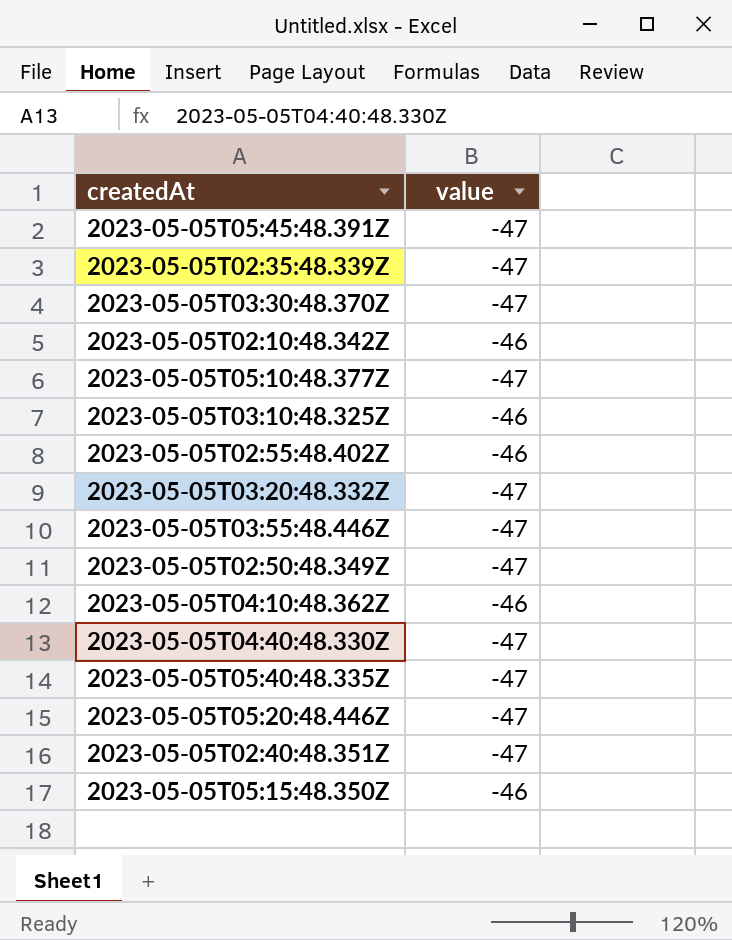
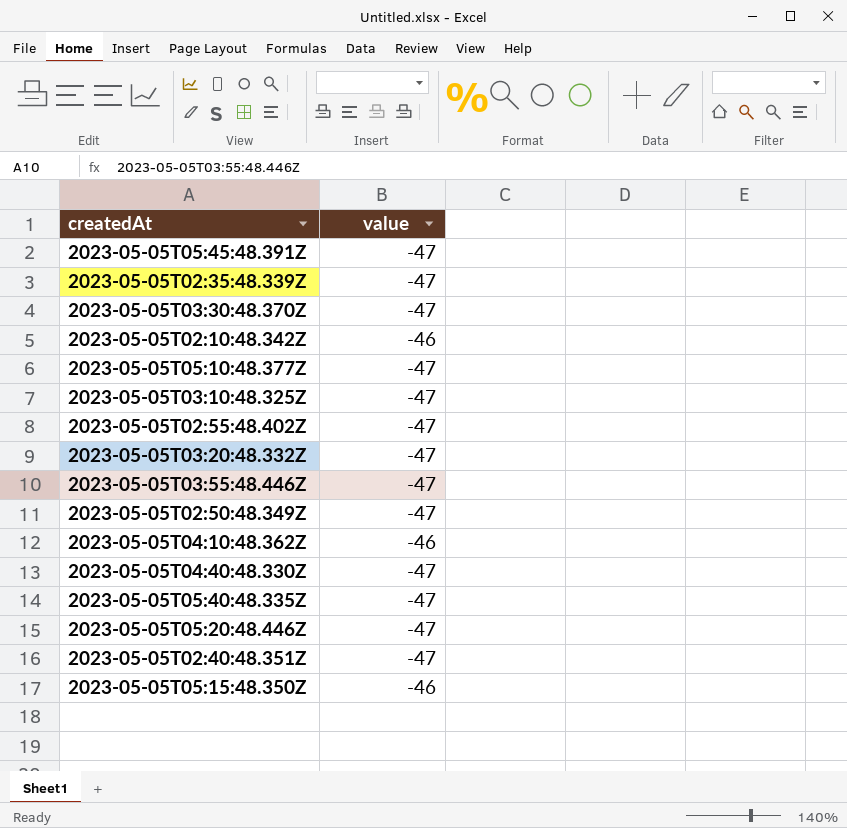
2023-05-05T03:10:48.325Z | value: -46 -> -47
2023-05-05T02:55:48.402Z | value: -46 -> -47

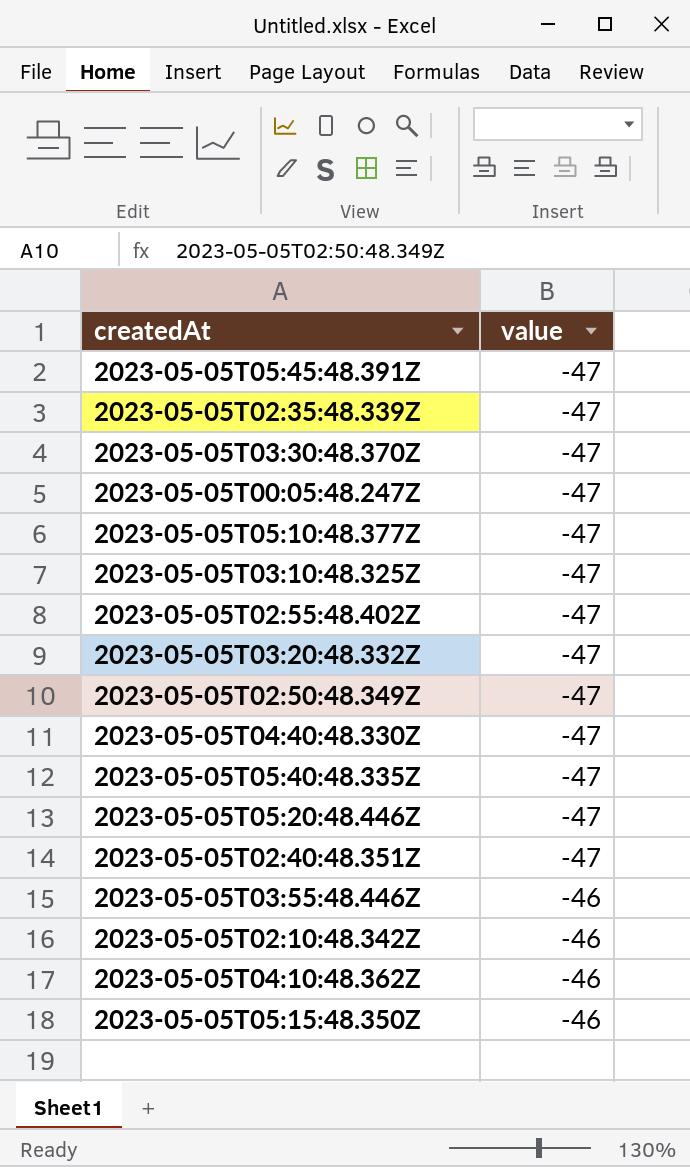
row order: none -> value ascending
row 2023-05-05T00:05:48.247Z: none -> -47
2023-05-05T03:55:48.446Z | value: -47 -> -46

